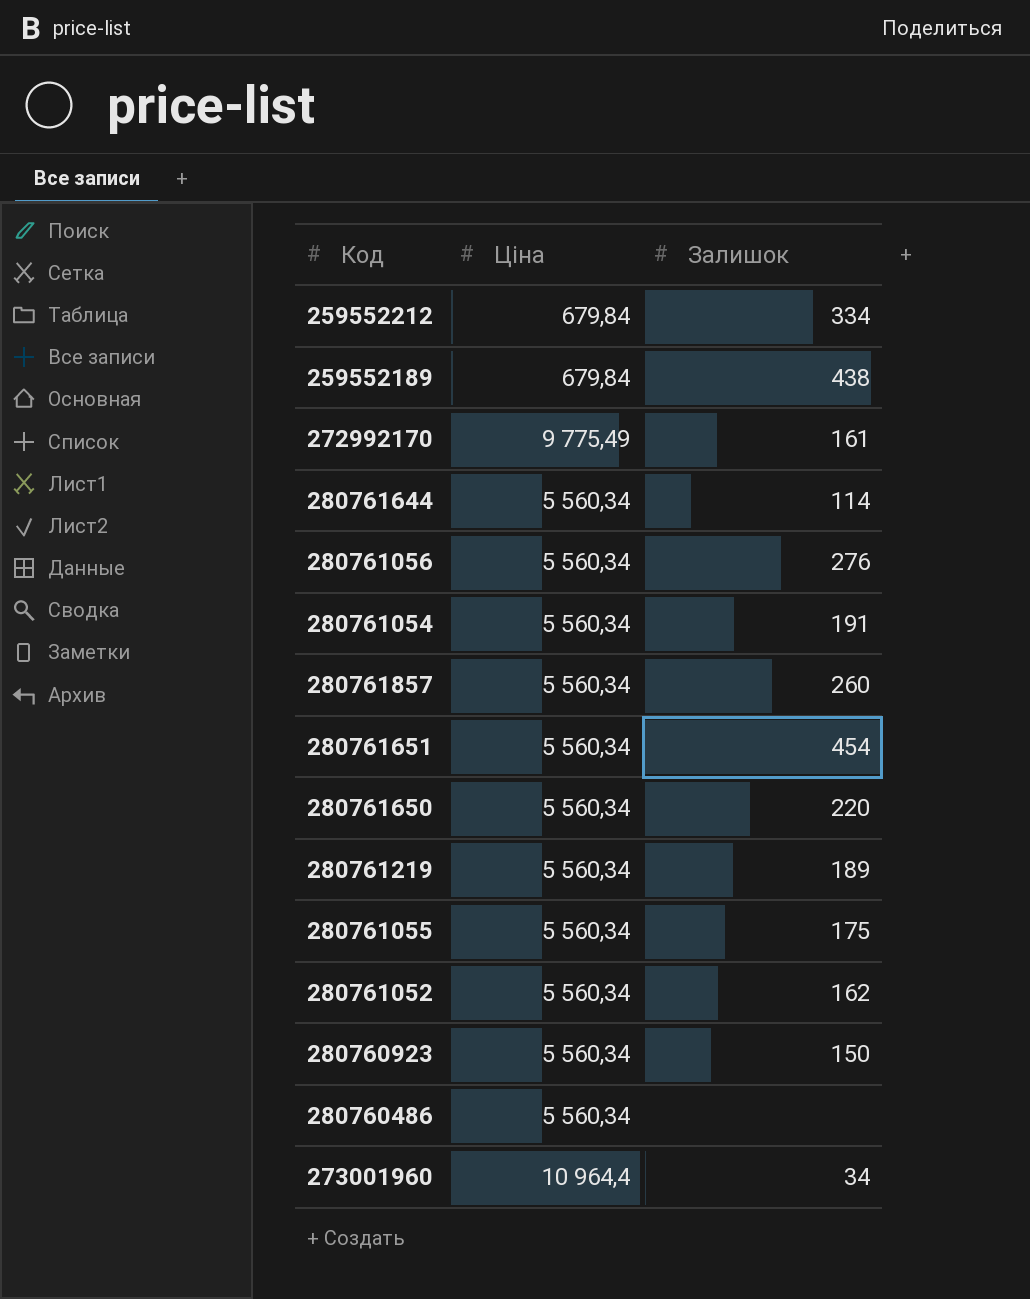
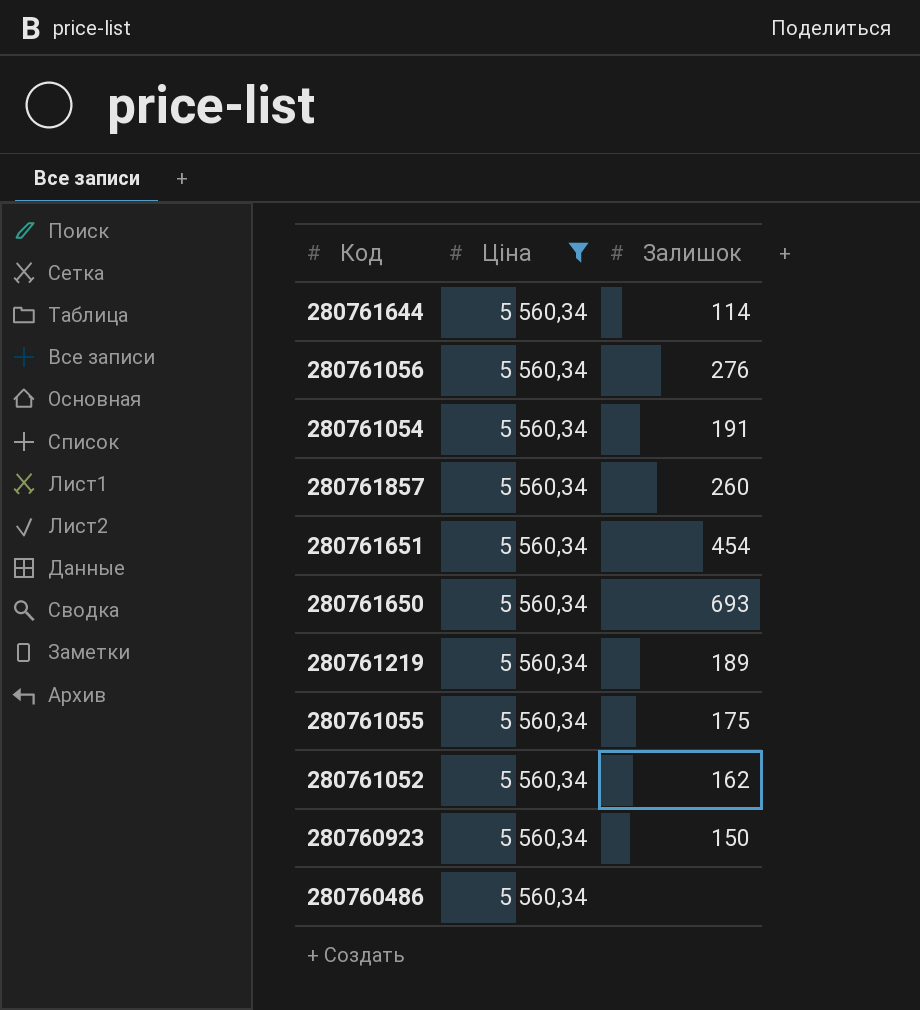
filter: none -> Ціна = 5 560,34
280761650 | Залишок: 220 -> 693

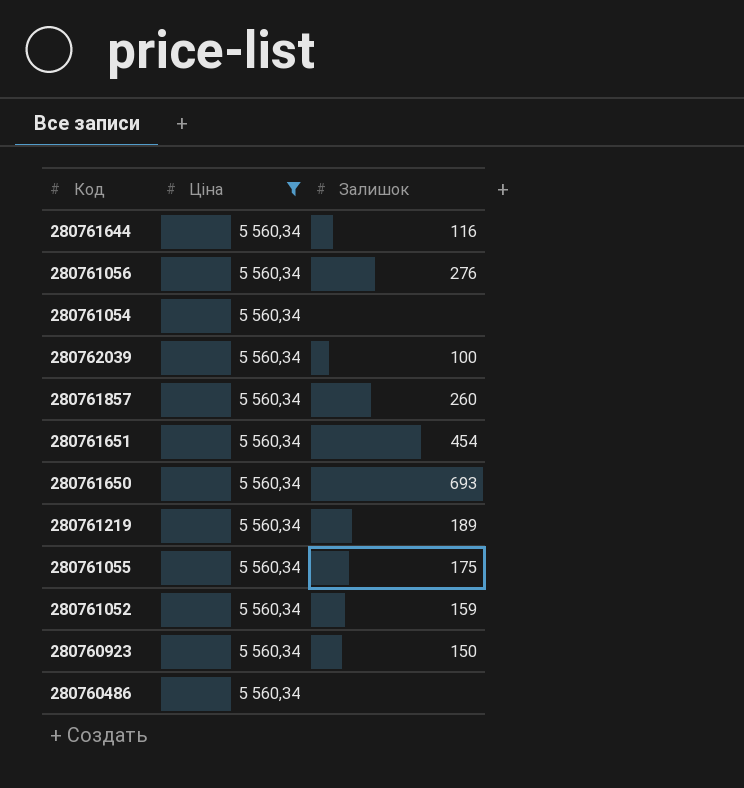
280761644 | Залишок: 114 -> 116
280761054 | Залишок: 191 -> none
row 280762039: none -> 5 560,34 | 100
280761052 | Залишок: 162 -> 159

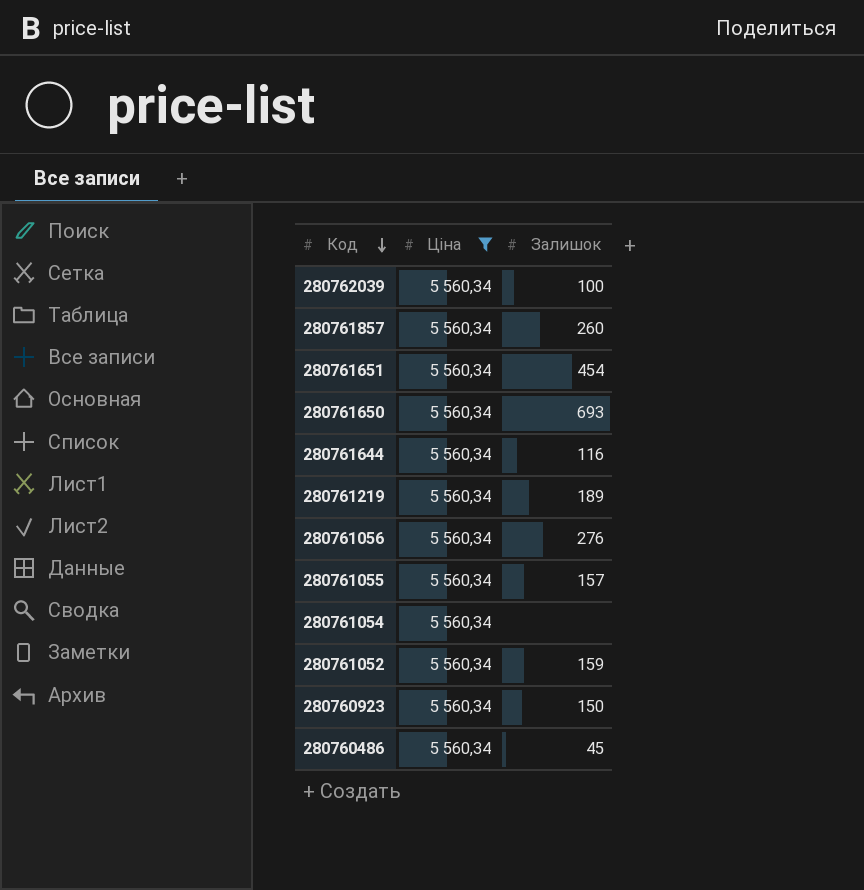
row order: none -> Код descending
280761055 | Залишок: 175 -> 157
280760486 | Залишок: none -> 45

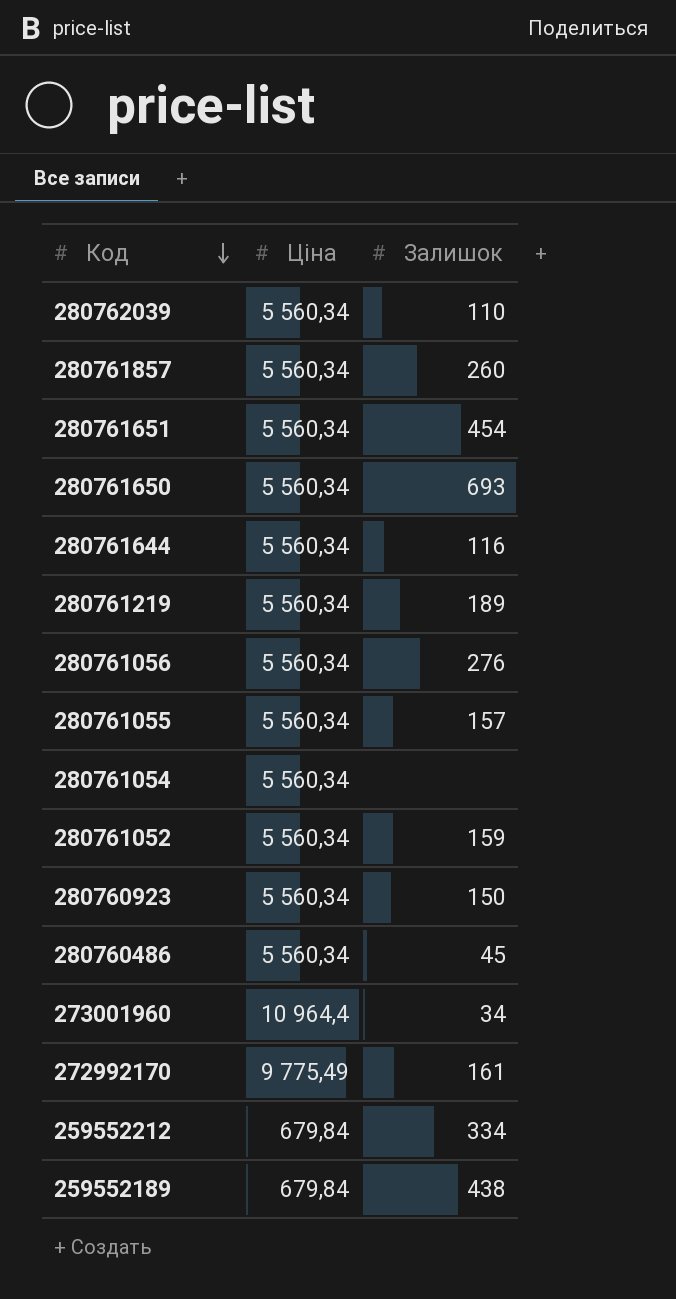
filter: Ціна = 5 560,34 -> none
280762039 | Залишок: 100 -> 110

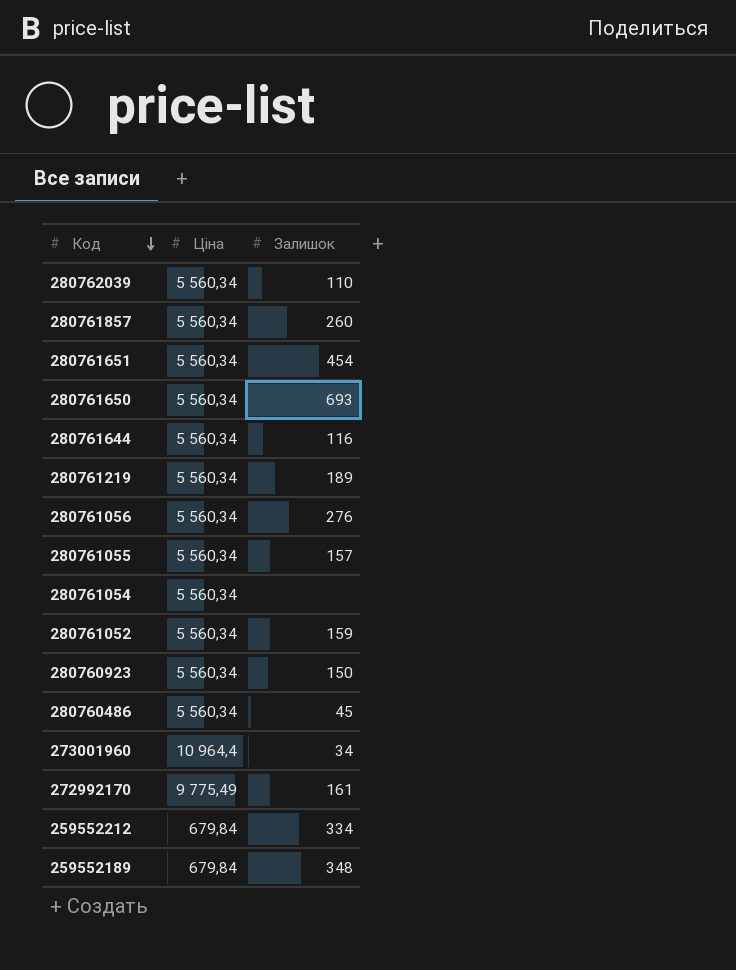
259552189 | Залишок: 438 -> 348

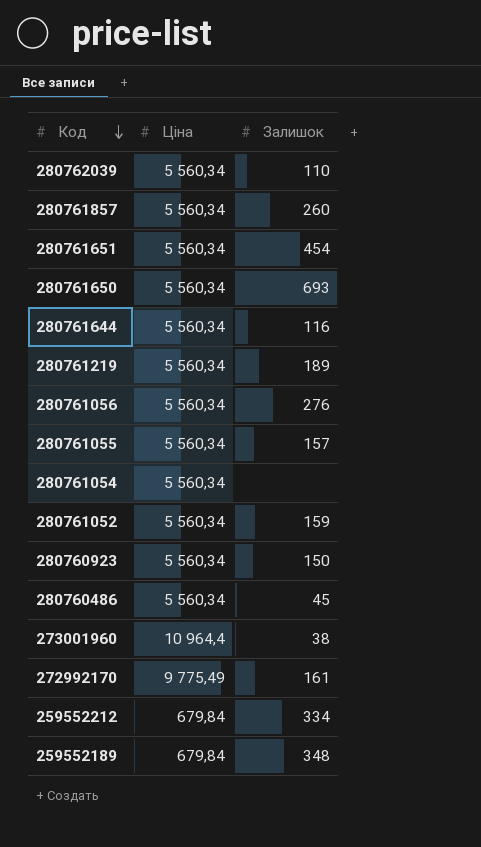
273001960 | Залишок: 34 -> 38

